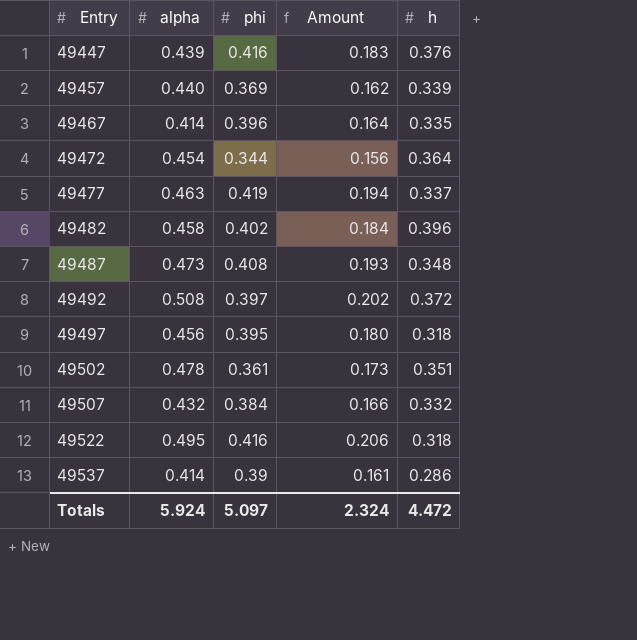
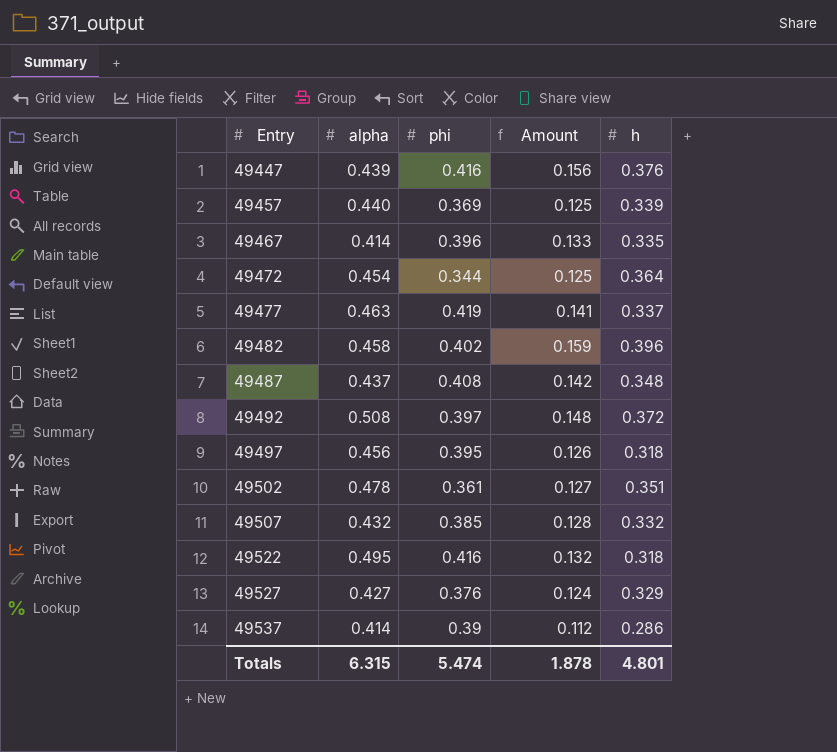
column Amount | formula: [alpha] * [phi] -> [phi] * [h]
49487 | alpha: 0.473 -> 0.437
49507 | phi: 0.384 -> 0.385
row 49527: none -> 0.427 | 0.376 | 0.124 | 0.329
Totals | alpha: 5.924 -> 6.315
Totals | phi: 5.097 -> 5.474
Totals | Amount: 2.324 -> 1.878
Totals | h: 4.472 -> 4.801

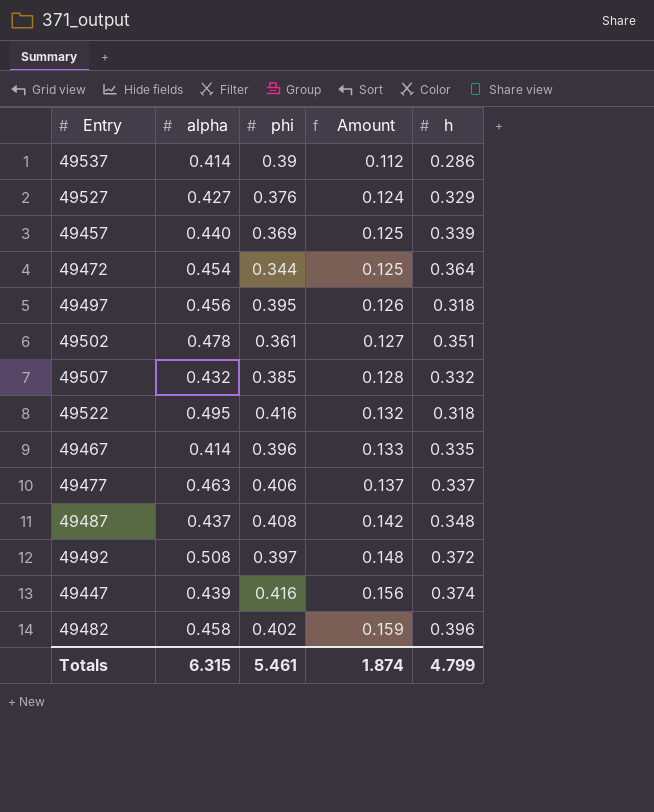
row order: Entry ascending -> Amount ascending
49477 | phi: 0.419 -> 0.406
49477 | Amount: 0.141 -> 0.137
49447 | h: 0.376 -> 0.374
Totals | phi: 5.474 -> 5.461
Totals | Amount: 1.878 -> 1.874
Totals | h: 4.801 -> 4.799

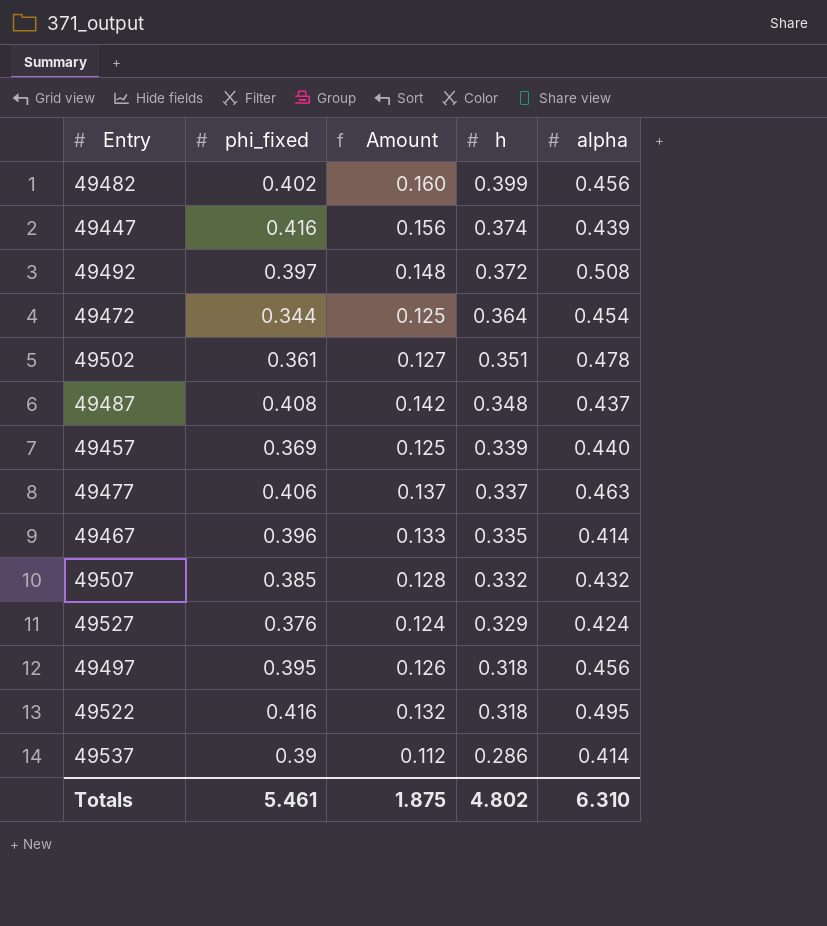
row order: Amount ascending -> h descending
column name: phi -> phi_fixed
column alpha | position: 2 -> 5
49482 | Amount: 0.159 -> 0.160
49482 | h: 0.396 -> 0.399
49482 | alpha: 0.458 -> 0.456
49527 | alpha: 0.427 -> 0.424
Totals | Amount: 1.874 -> 1.875
Totals | h: 4.799 -> 4.802
Totals | alpha: 6.315 -> 6.310

